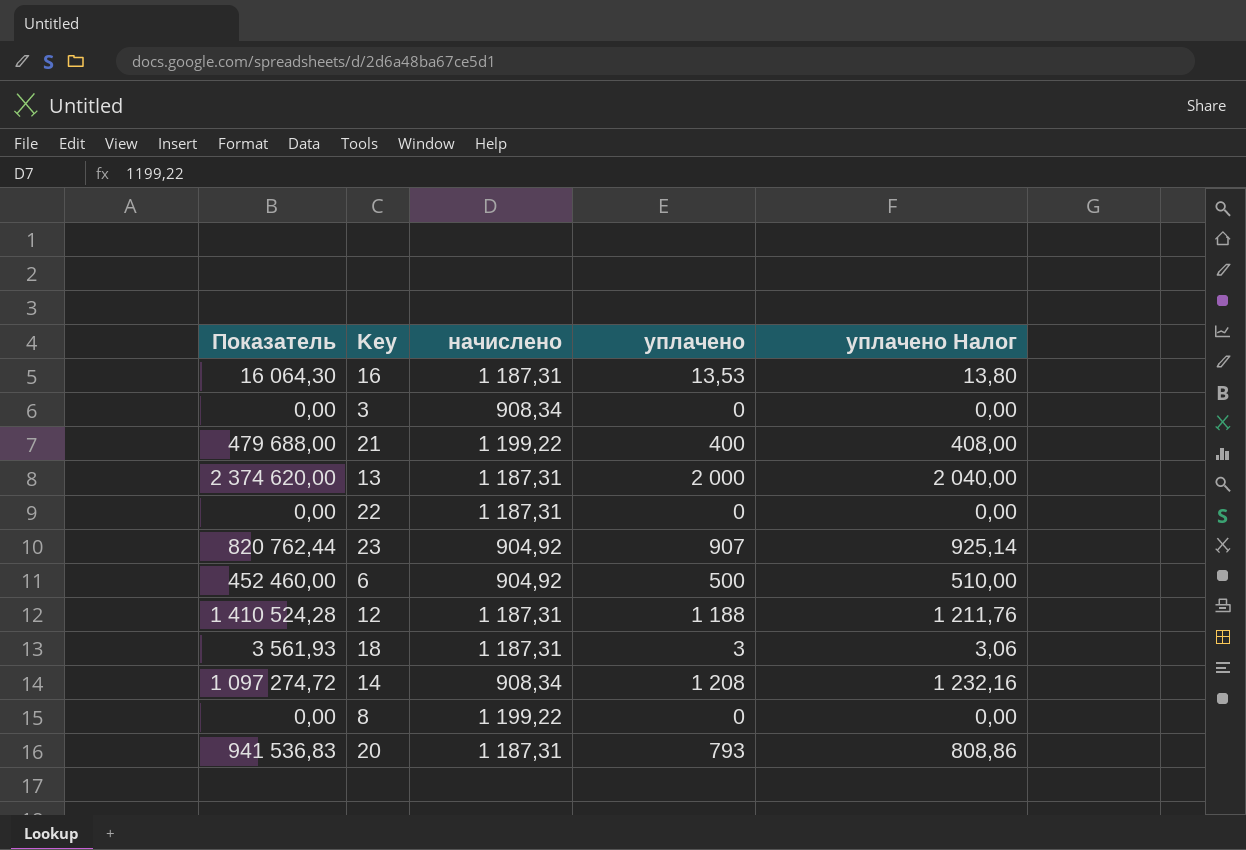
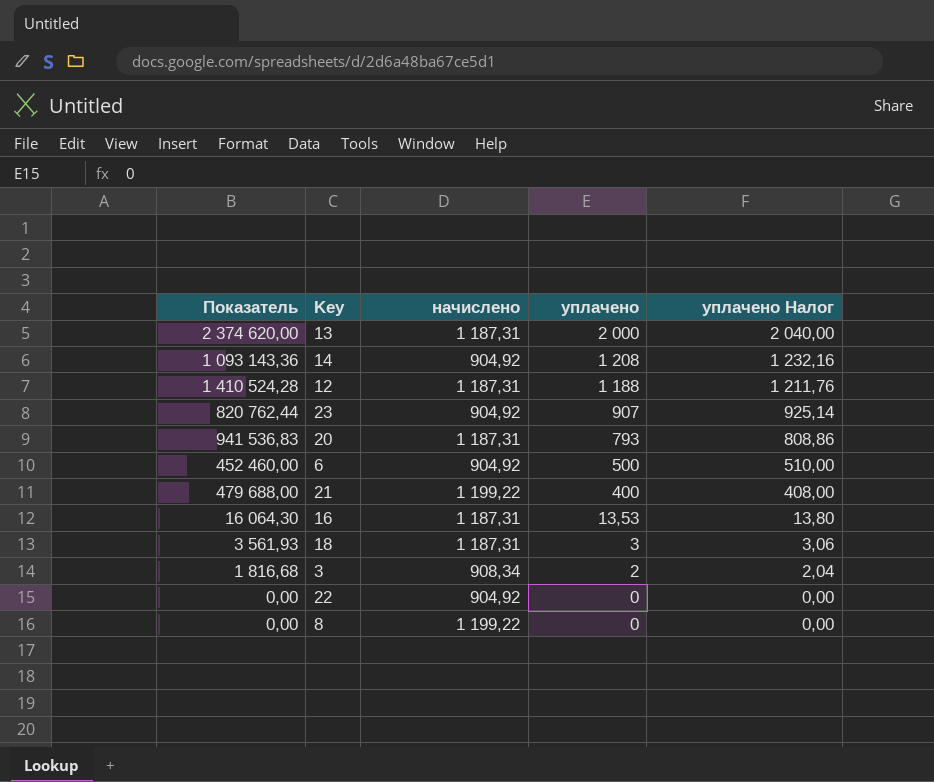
row order: none -> уплачено descending
14 | Показатель: 1 097 274,72 -> 1 093 143,36
14 | начислено: 908,34 -> 904,92
3 | Показатель: 0,00 -> 1 816,68
3 | уплачено: 0 -> 2
3 | уплачено Налог: 0,00 -> 2,04
22 | начислено: 1 187,31 -> 904,92

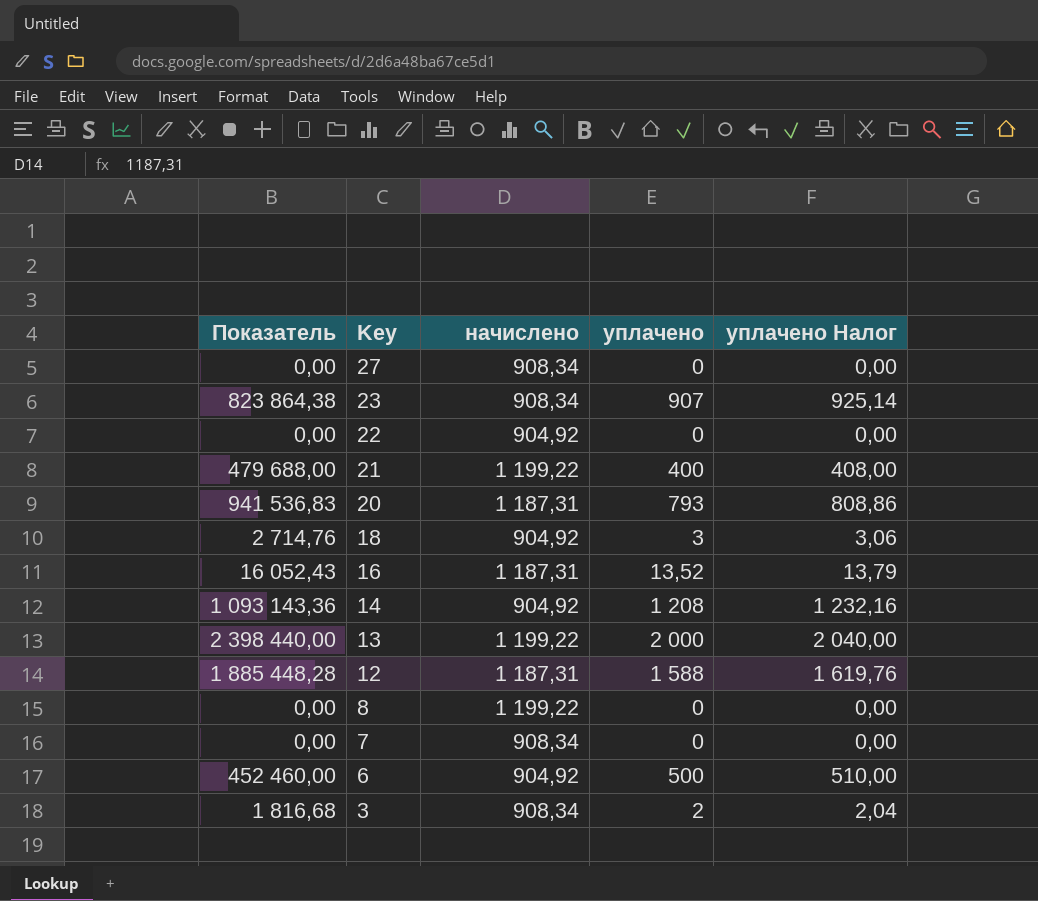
row order: уплачено descending -> Key descending
row 27: none -> 0,00 | 908,34 | 0 | 0,00
23 | Показатель: 820 762,44 -> 823 864,38
23 | начислено: 904,92 -> 908,34
18 | Показатель: 3 561,93 -> 2 714,76
18 | начислено: 1 187,31 -> 904,92
16 | Показатель: 16 064,30 -> 16 052,43
16 | уплачено: 13,53 -> 13,52
16 | уплачено Налог: 13,80 -> 13,79
13 | Показатель: 2 374 620,00 -> 2 398 440,00
13 | начислено: 1 187,31 -> 1 199,22
12 | Показатель: 1 410 524,28 -> 1 885 448,28
12 | уплачено: 1 188 -> 1 588
12 | уплачено Налог: 1 211,76 -> 1 619,76
row 7: none -> 0,00 | 908,34 | 0 | 0,00

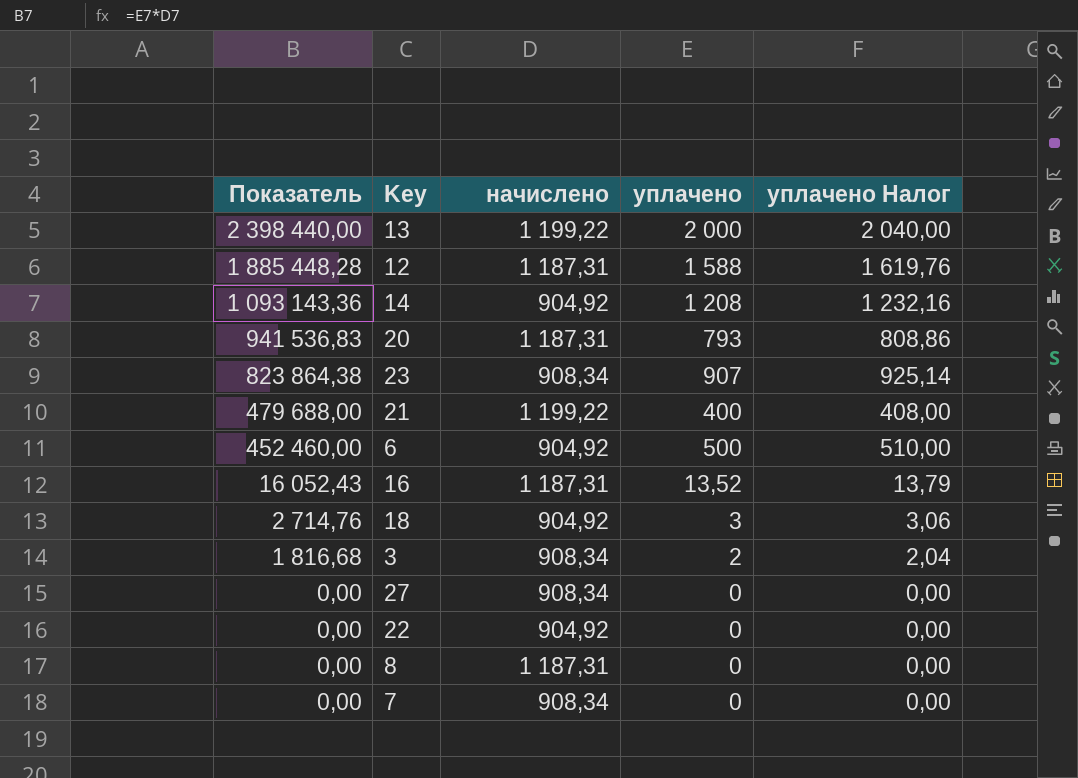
row order: Key descending -> Показатель descending
8 | начислено: 1 199,22 -> 1 187,31

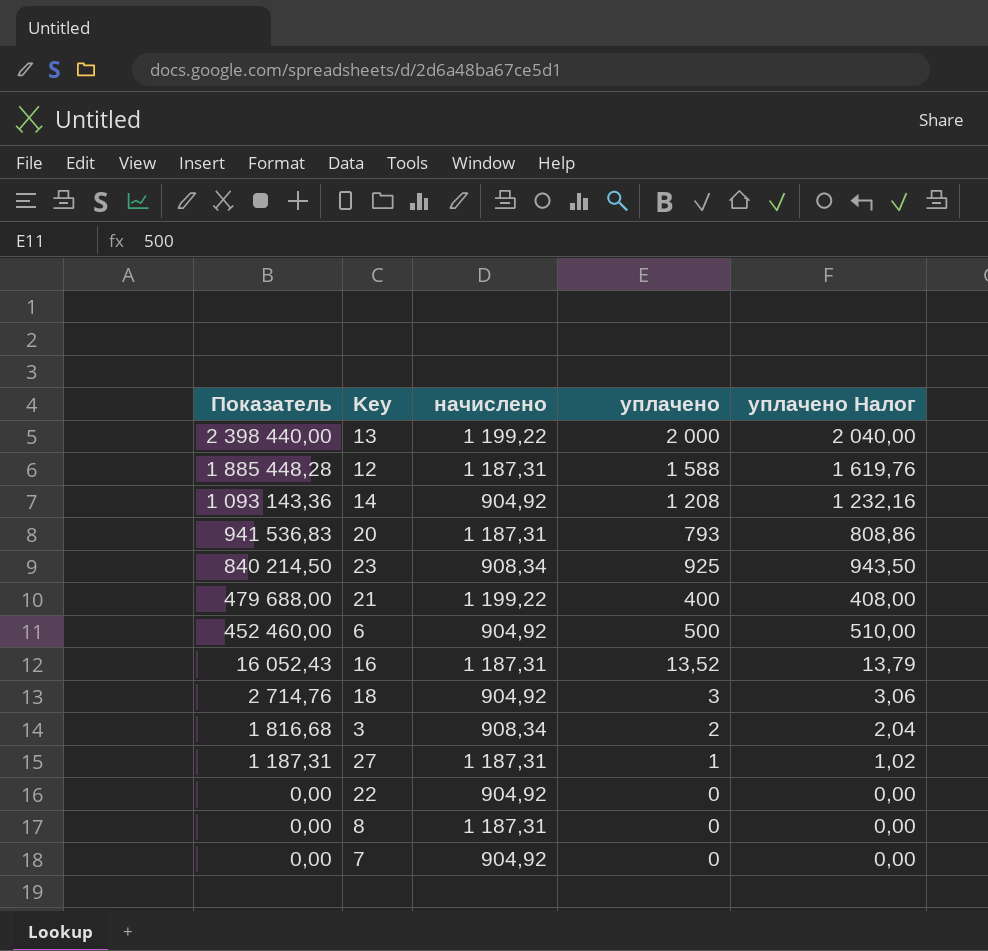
23 | Показатель: 823 864,38 -> 840 214,50
23 | уплачено: 907 -> 925
23 | уплачено Налог: 925,14 -> 943,50
27 | Показатель: 0,00 -> 1 187,31
27 | начислено: 908,34 -> 1 187,31
27 | уплачено: 0 -> 1
27 | уплачено Налог: 0,00 -> 1,02
7 | начислено: 908,34 -> 904,92

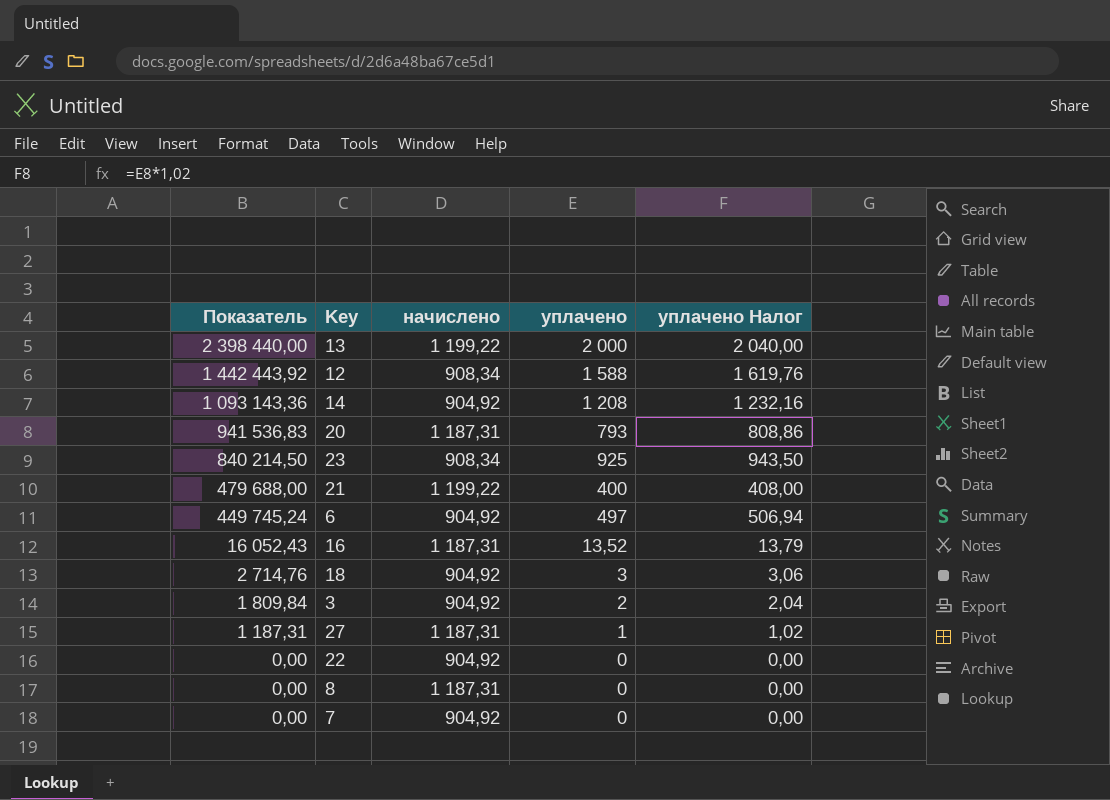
12 | Показатель: 1 885 448,28 -> 1 442 443,92
12 | начислено: 1 187,31 -> 908,34
6 | Показатель: 452 460,00 -> 449 745,24
6 | уплачено: 500 -> 497
6 | уплачено Налог: 510,00 -> 506,94
3 | Показатель: 1 816,68 -> 1 809,84
3 | начислено: 908,34 -> 904,92

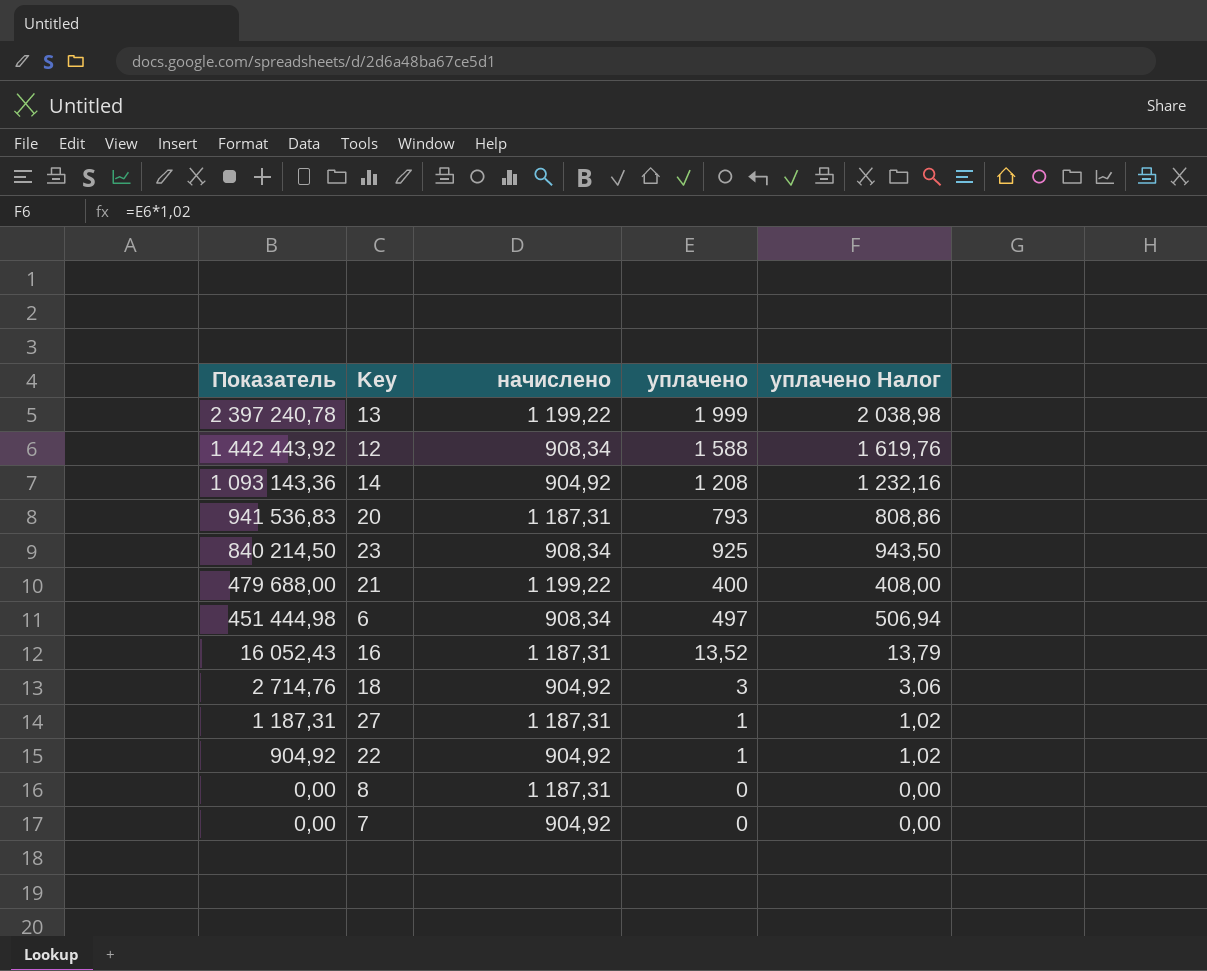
row 3: 1 809,84 | 904,92 | 2 | 2,04 -> none
13 | Показатель: 2 398 440,00 -> 2 397 240,78
13 | уплачено: 2 000 -> 1 999
13 | уплачено Налог: 2 040,00 -> 2 038,98
6 | Показатель: 449 745,24 -> 451 444,98
6 | начислено: 904,92 -> 908,34
22 | Показатель: 0,00 -> 904,92
22 | уплачено: 0 -> 1
22 | уплачено Налог: 0,00 -> 1,02

